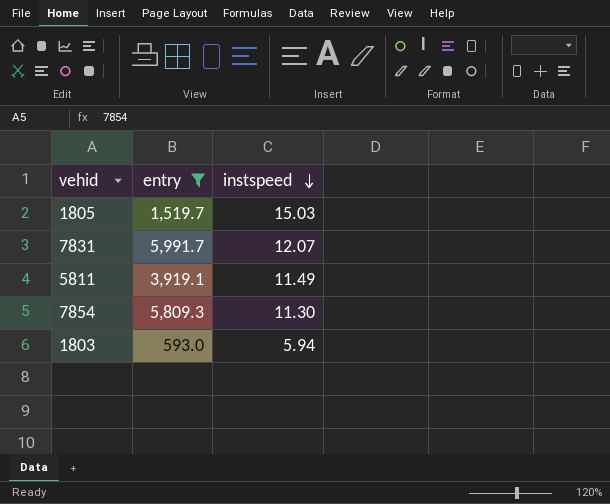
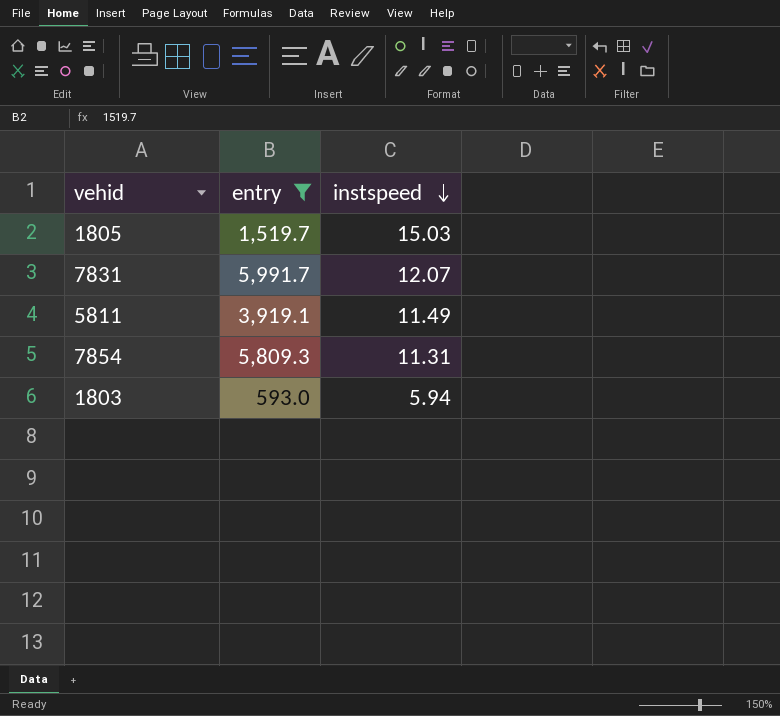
7854 | instspeed: 11.30 -> 11.31

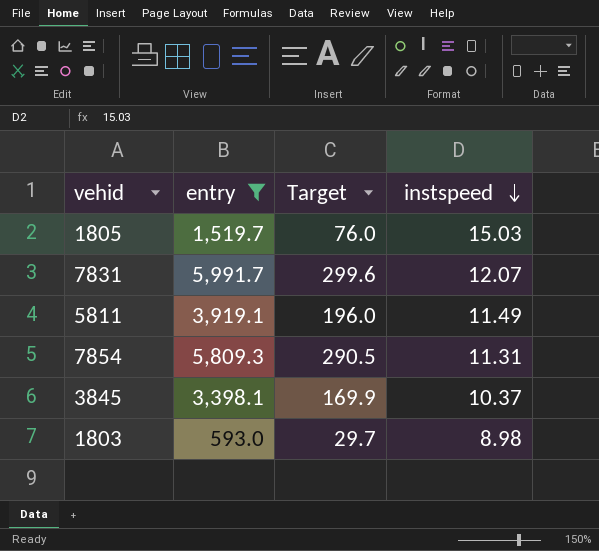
column Target | formula: none -> [entry] * 0.05
row 3845: none -> 3,398.1 | 169.9 | 10.37
1803 | instspeed: 5.94 -> 8.98

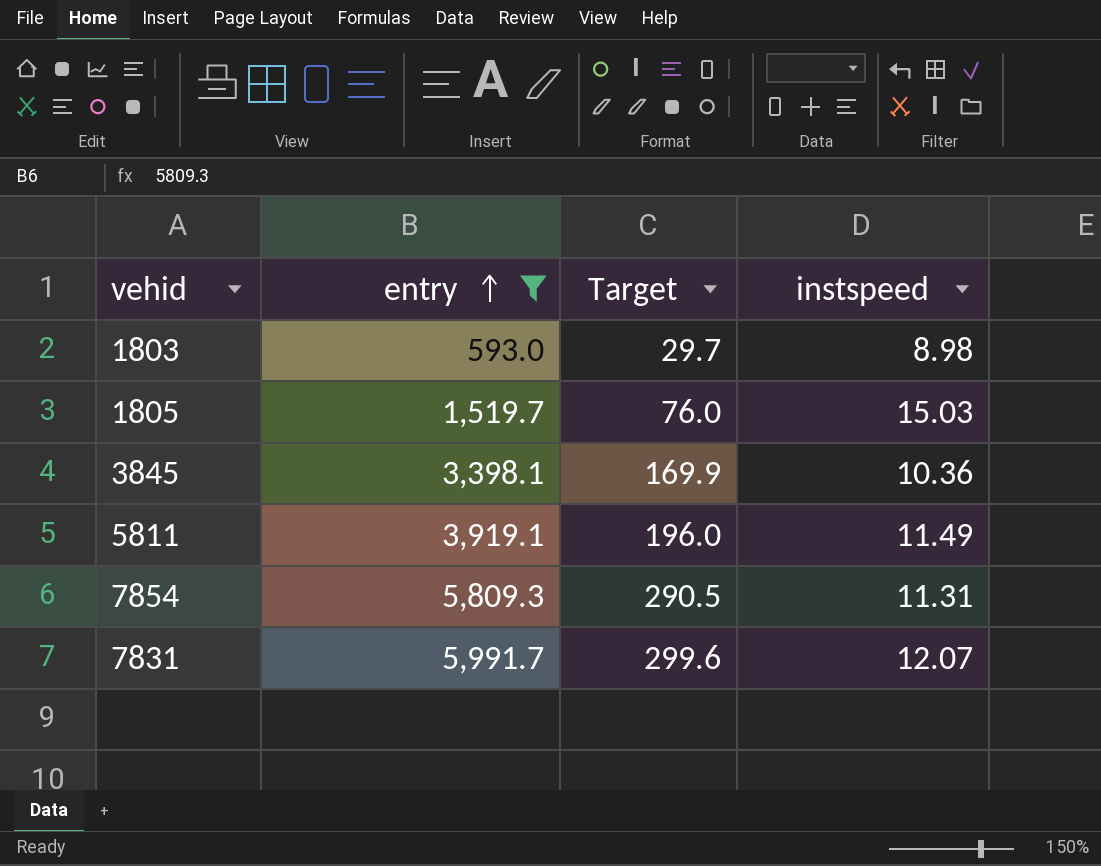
row order: instspeed descending -> entry ascending
3845 | instspeed: 10.37 -> 10.36

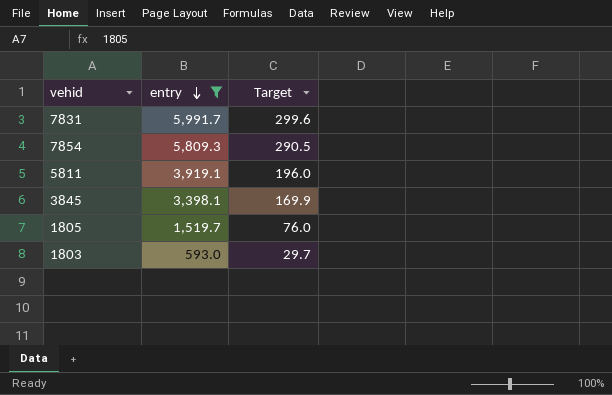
row order: entry ascending -> entry descending
column instspeed | position: 4 -> none

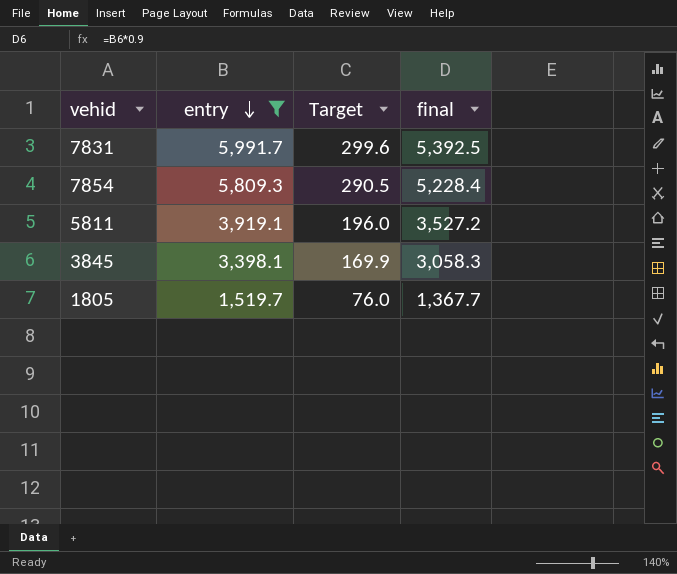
column final | formula: none -> [entry] * 0.9
row 1803: 593.0 | 29.7 -> none

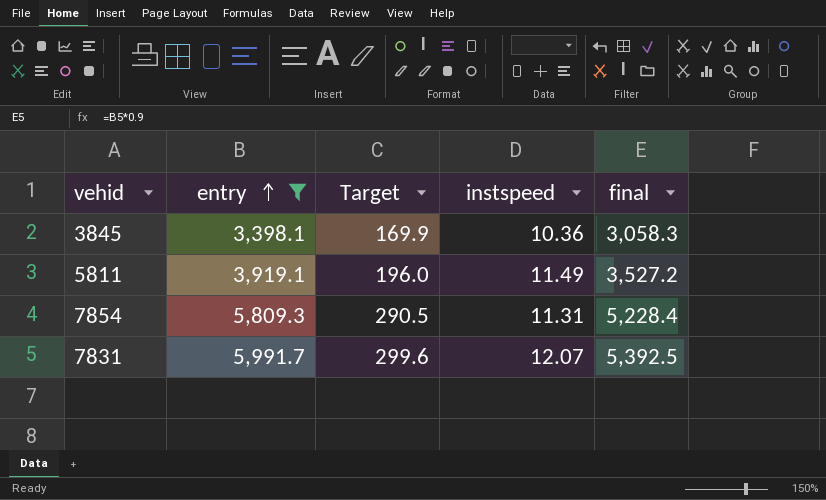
row order: entry descending -> entry ascending
column instspeed | position: none -> 4
row 1805: 1,519.7 | 76.0 | 1,367.7 -> none

